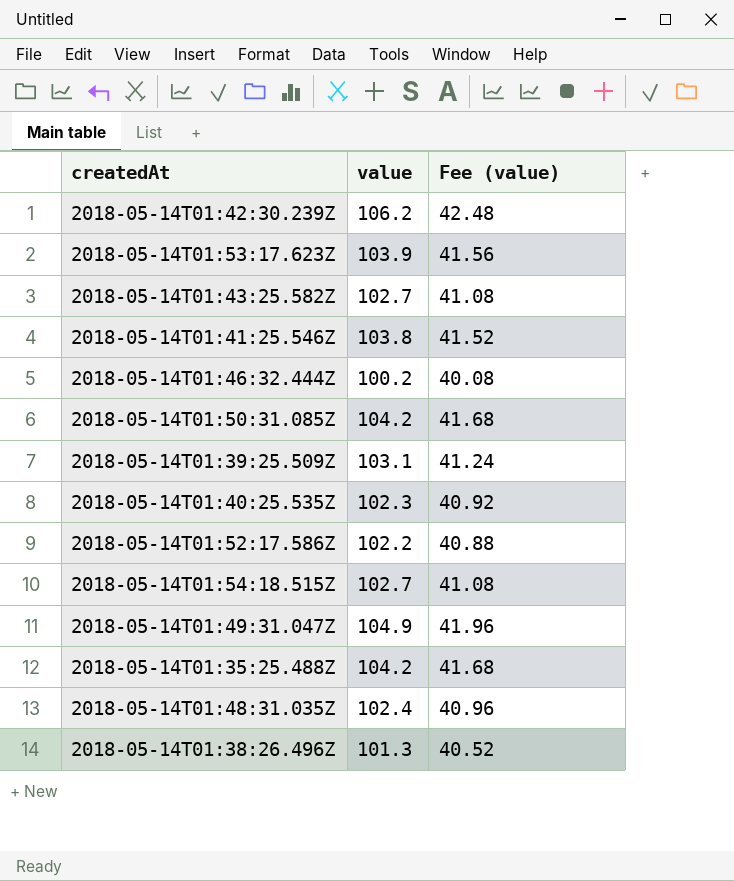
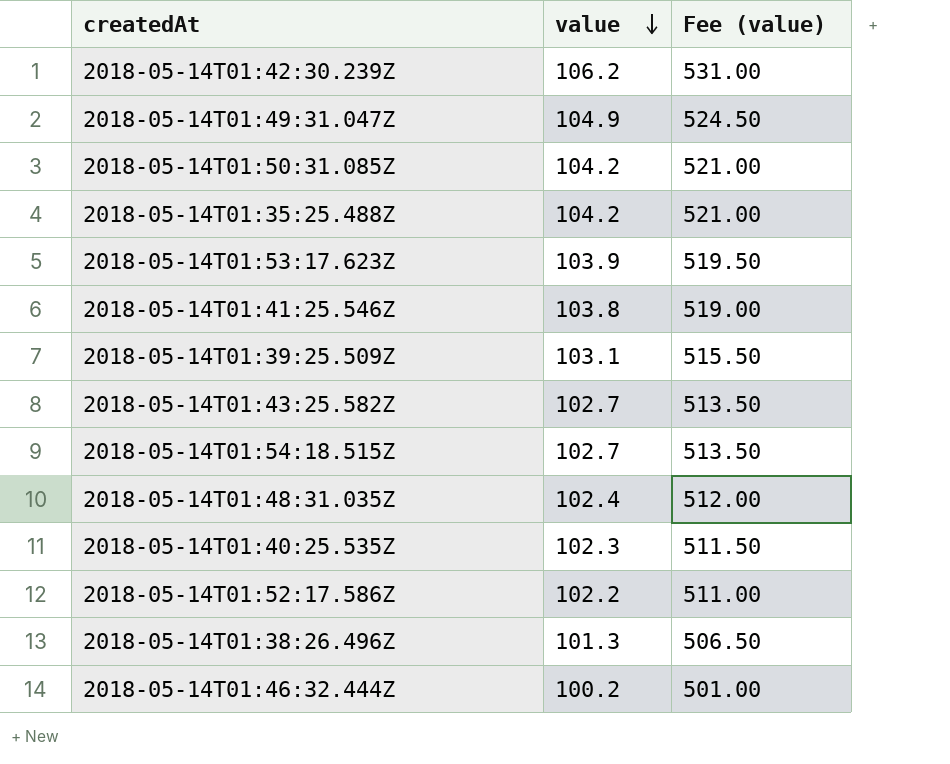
row order: none -> value descending
column Fee (value) | formula: [value] * 0.4 -> [value] * 5

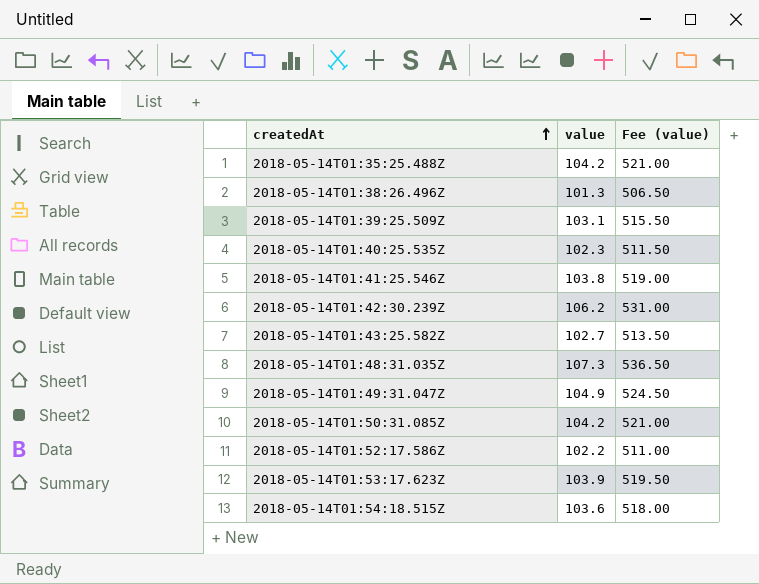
row order: value descending -> createdAt ascending
row 2018-05-14T01:46:32.444Z: 100.2 | 501.00 -> none
2018-05-14T01:48:31.035Z | value: 102.4 -> 107.3
2018-05-14T01:48:31.035Z | Fee (value): 512.00 -> 536.50
2018-05-14T01:54:18.515Z | value: 102.7 -> 103.6
2018-05-14T01:54:18.515Z | Fee (value): 513.50 -> 518.00

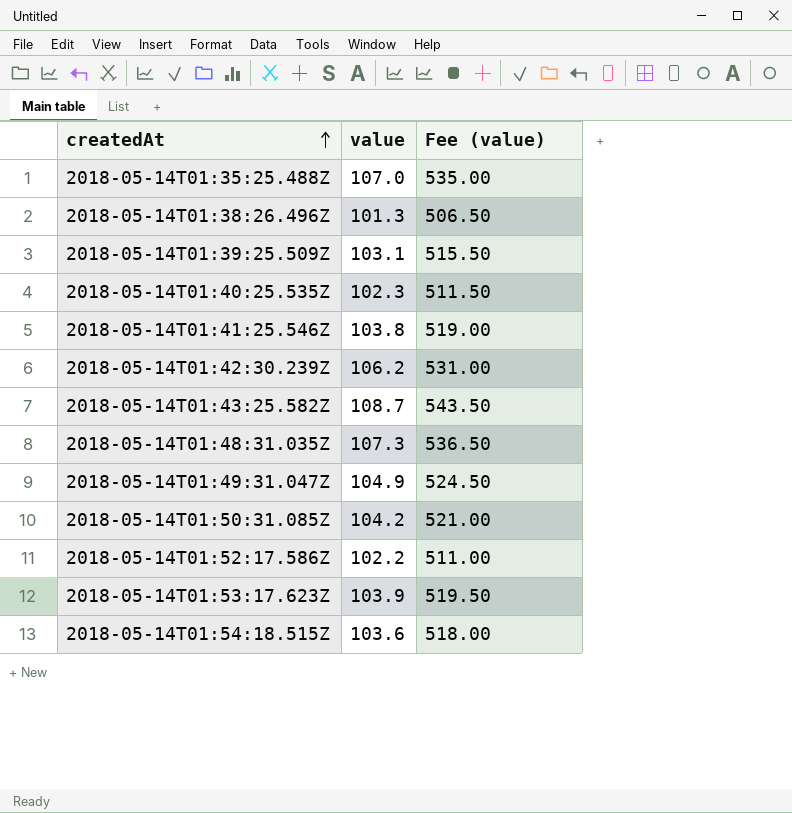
2018-05-14T01:35:25.488Z | value: 104.2 -> 107.0
2018-05-14T01:35:25.488Z | Fee (value): 521.00 -> 535.00
2018-05-14T01:43:25.582Z | value: 102.7 -> 108.7
2018-05-14T01:43:25.582Z | Fee (value): 513.50 -> 543.50

